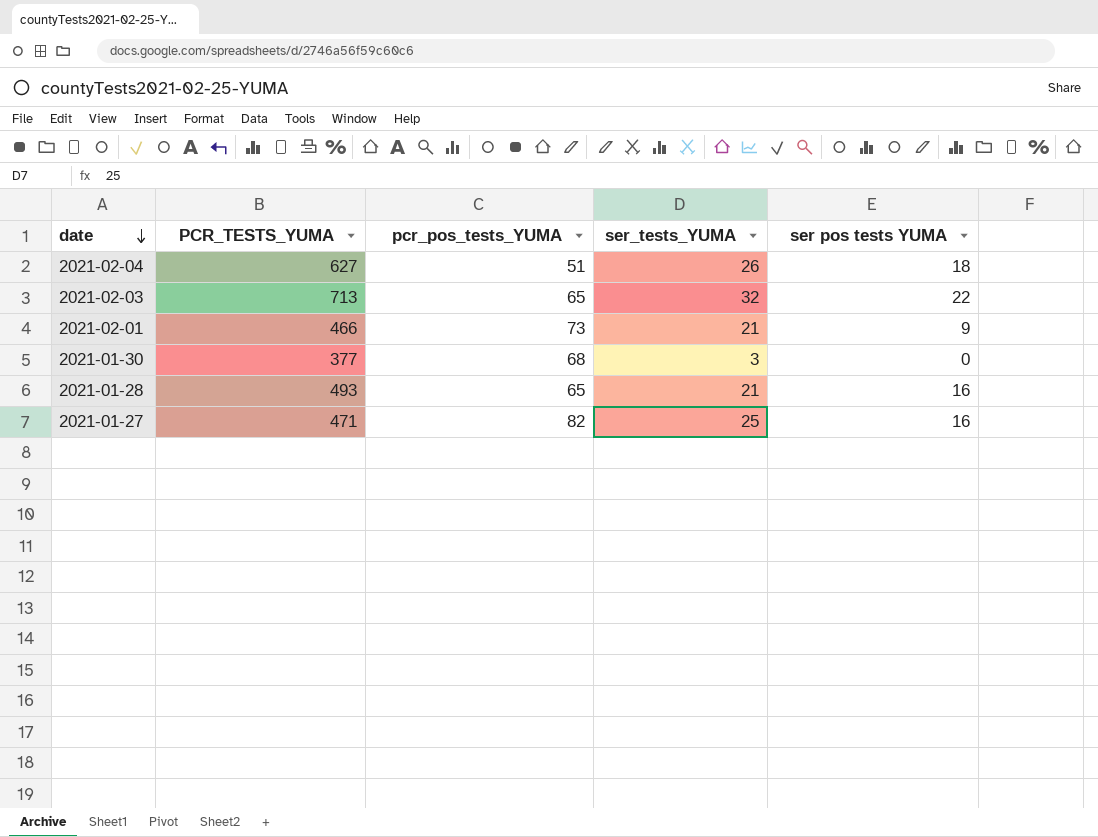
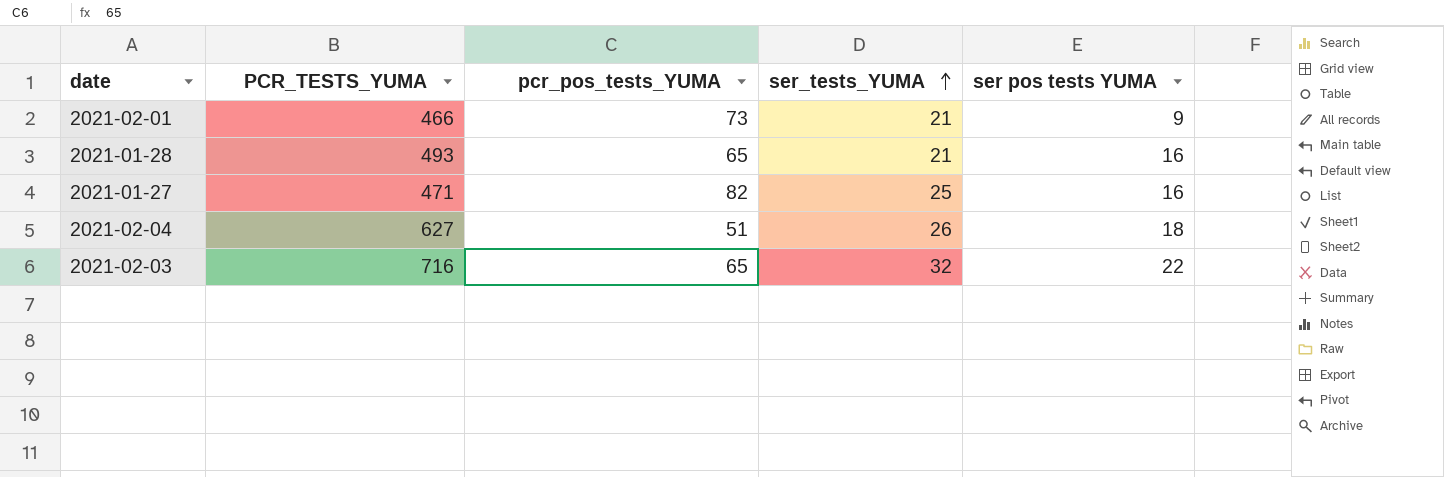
row order: date descending -> ser_tests_YUMA ascending
row 2021-01-30: 377 | 68 | 3 | 0 -> none
2021-02-03 | PCR_TESTS_YUMA: 713 -> 716

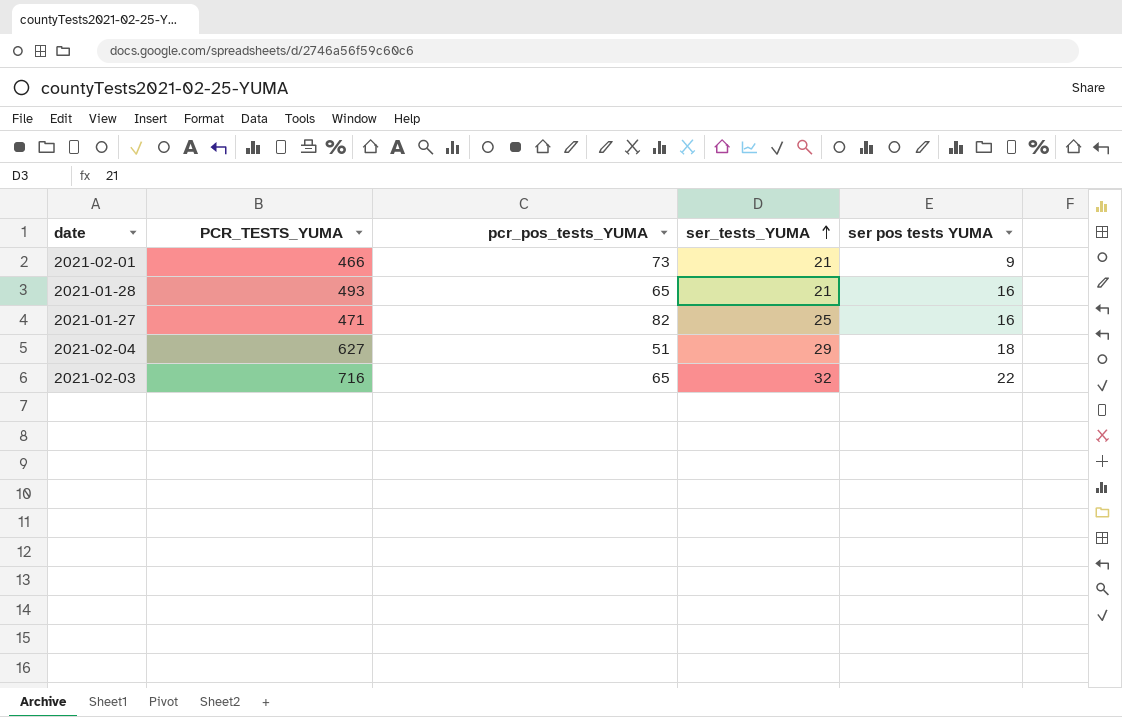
2021-02-04 | ser_tests_YUMA: 26 -> 29

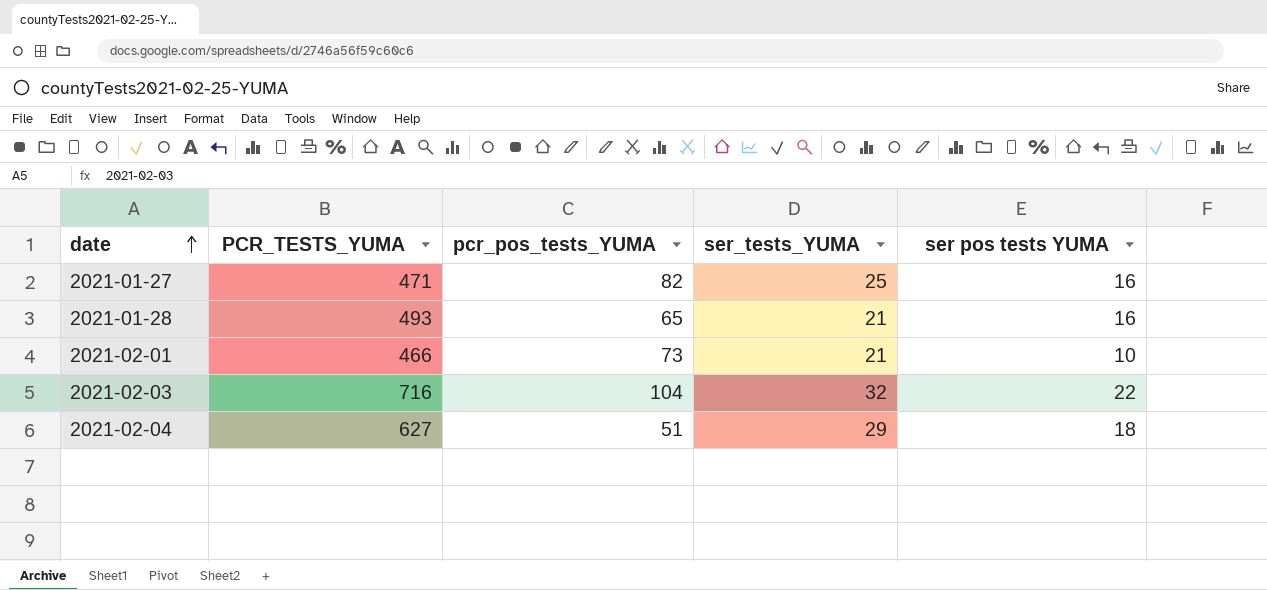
row order: ser_tests_YUMA ascending -> date ascending
2021-02-01 | ser pos tests YUMA: 9 -> 10
2021-02-03 | pcr_pos_tests_YUMA: 65 -> 104

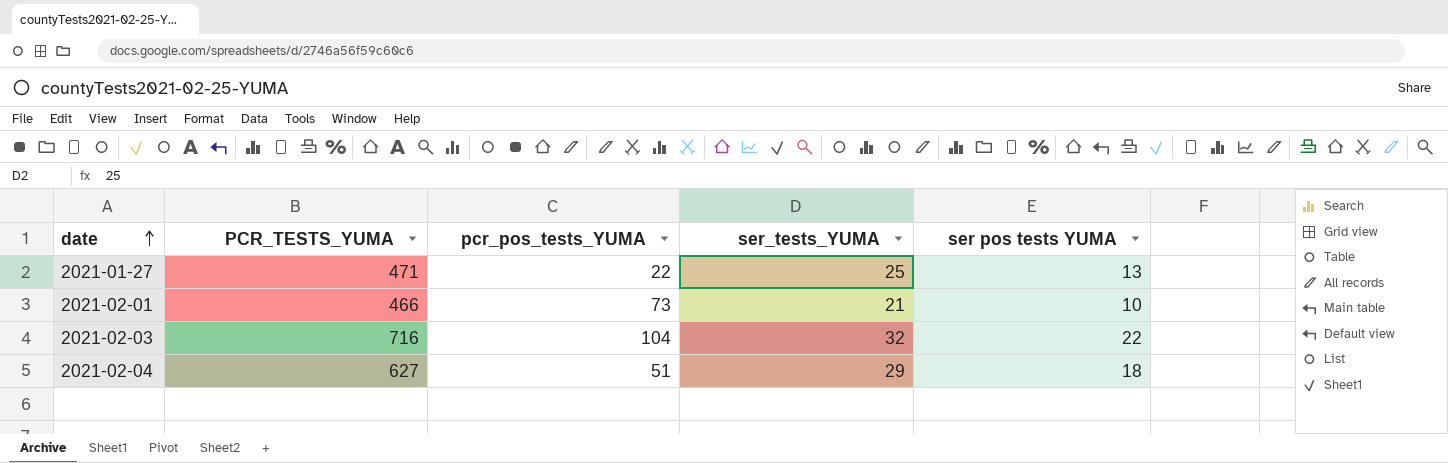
row 2021-01-28: 493 | 65 | 21 | 16 -> none
2021-01-27 | pcr_pos_tests_YUMA: 82 -> 22
2021-01-27 | ser pos tests YUMA: 16 -> 13

